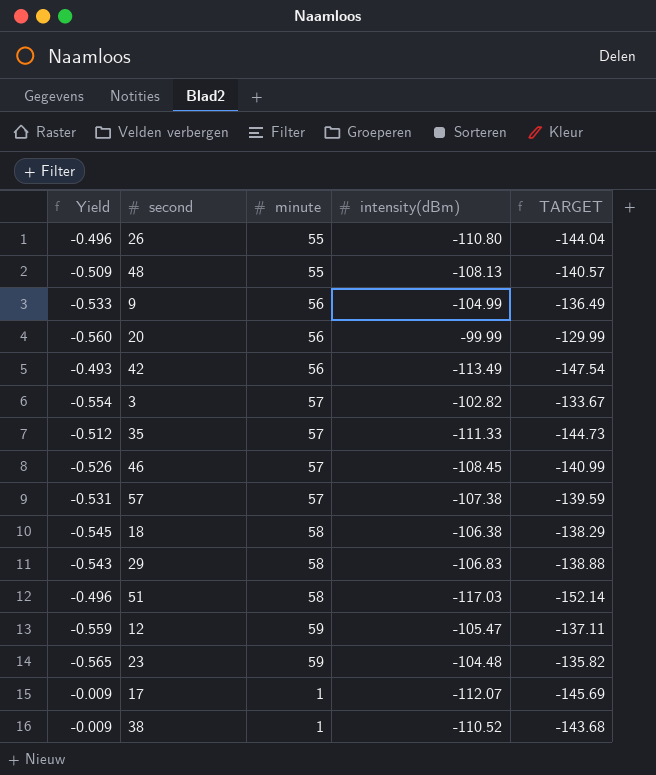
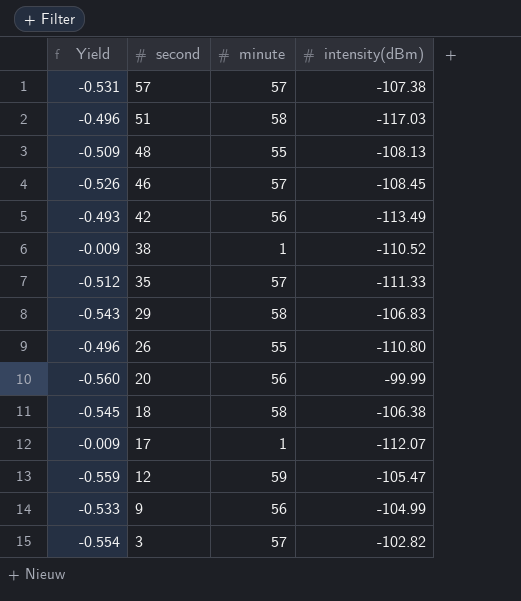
row order: none -> second descending
column TARGET | formula: [intensity(dBm)] * 1.3 -> none
row 23: -0.565 | 59 | -104.48 | -135.82 -> none

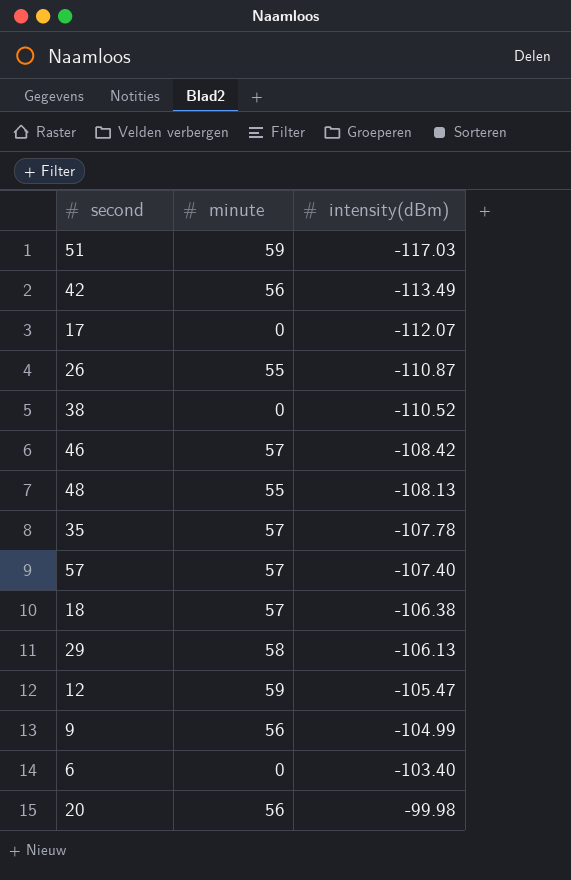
row order: second descending -> intensity(dBm) ascending
column Yield | formula: [minute] / [intensity(dBm)] -> none
row 3: -0.554 | 57 | -102.82 -> none
51 | minute: 58 -> 59
17 | minute: 1 -> 0
26 | intensity(dBm): -110.80 -> -110.87
38 | minute: 1 -> 0
46 | intensity(dBm): -108.45 -> -108.42
35 | intensity(dBm): -111.33 -> -107.78
57 | intensity(dBm): -107.38 -> -107.40
18 | minute: 58 -> 57
29 | intensity(dBm): -106.83 -> -106.13
row 6: none -> 0 | -103.40
20 | intensity(dBm): -99.99 -> -99.98

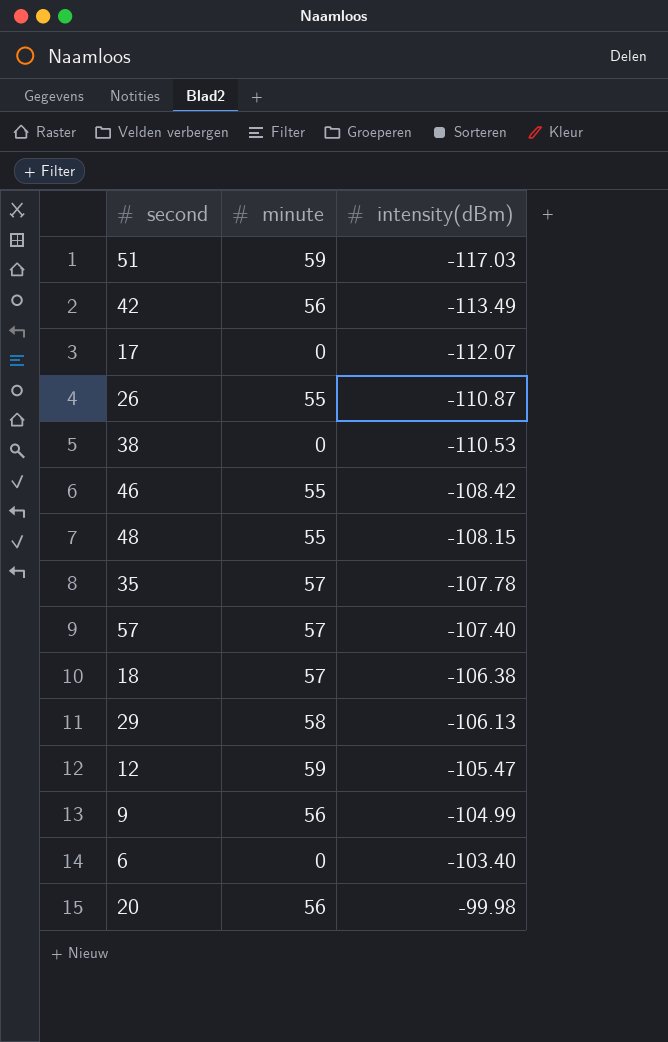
38 | intensity(dBm): -110.52 -> -110.53
46 | minute: 57 -> 55
48 | intensity(dBm): -108.13 -> -108.15

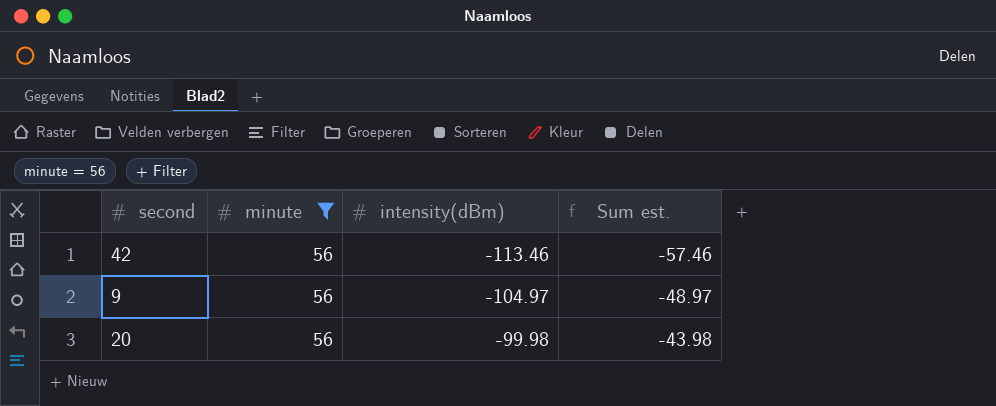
filter: none -> minute = 56
column Sum est. | formula: none -> [minute] + [intensity(dBm)]
42 | intensity(dBm): -113.49 -> -113.46
9 | intensity(dBm): -104.99 -> -104.97

